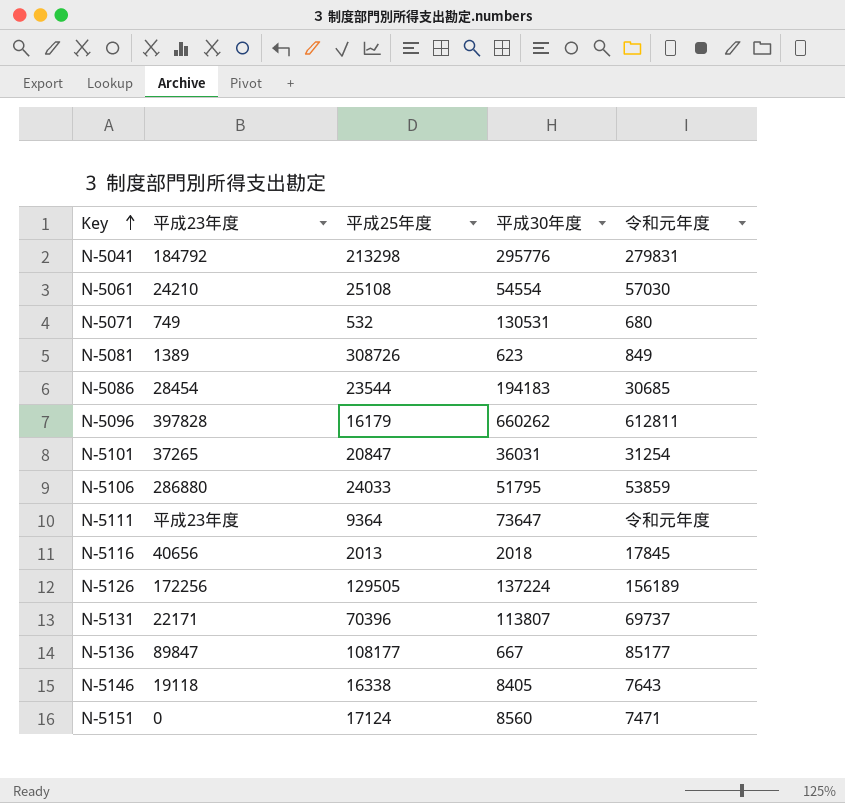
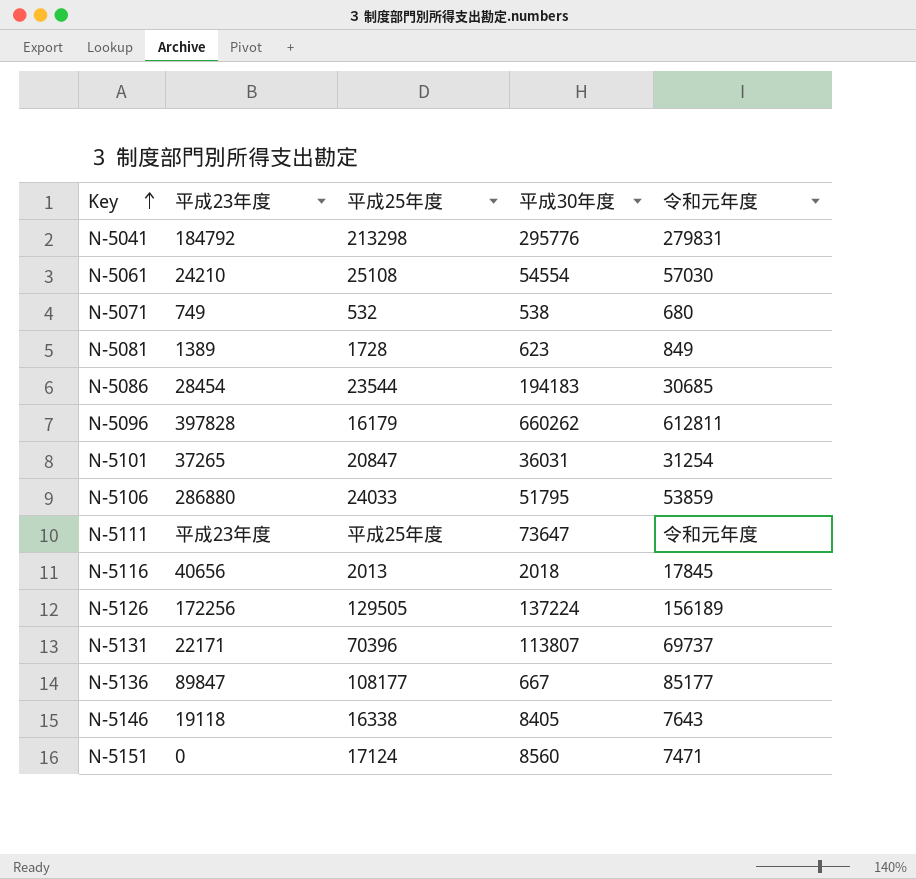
N-5071 | 平成30年度: 130531 -> 538
N-5081 | 平成25年度: 308726 -> 1728
N-5111 | 平成25年度: 9364 -> 平成25年度

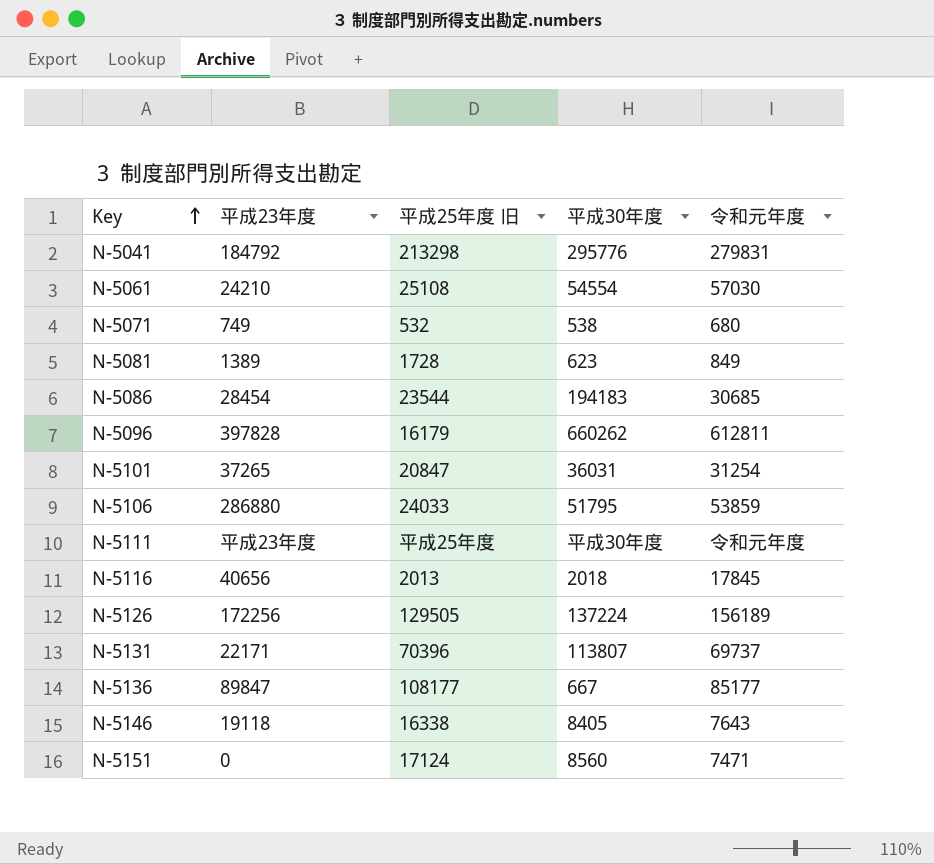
column name: 平成25年度 -> 平成25年度 旧
N-5111 | 平成30年度: 73647 -> 平成30年度

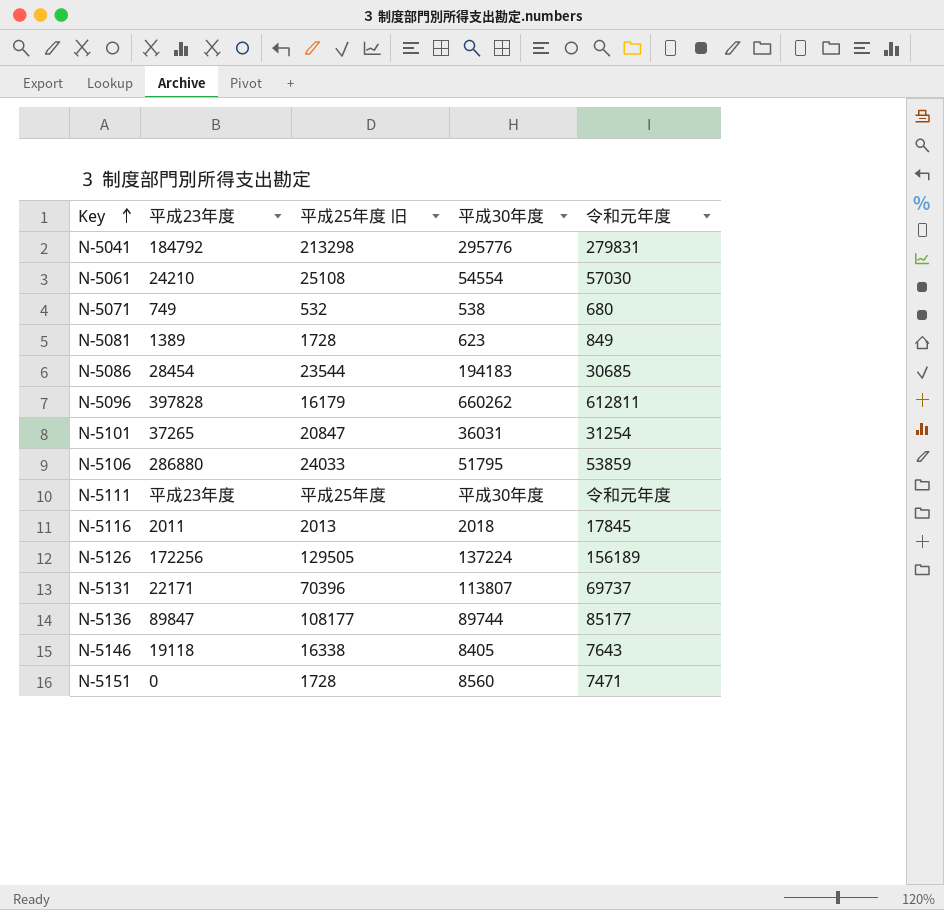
N-5116 | 平成23年度: 40656 -> 2011
N-5136 | 平成30年度: 667 -> 89744
N-5151 | 平成25年度 旧: 17124 -> 1728

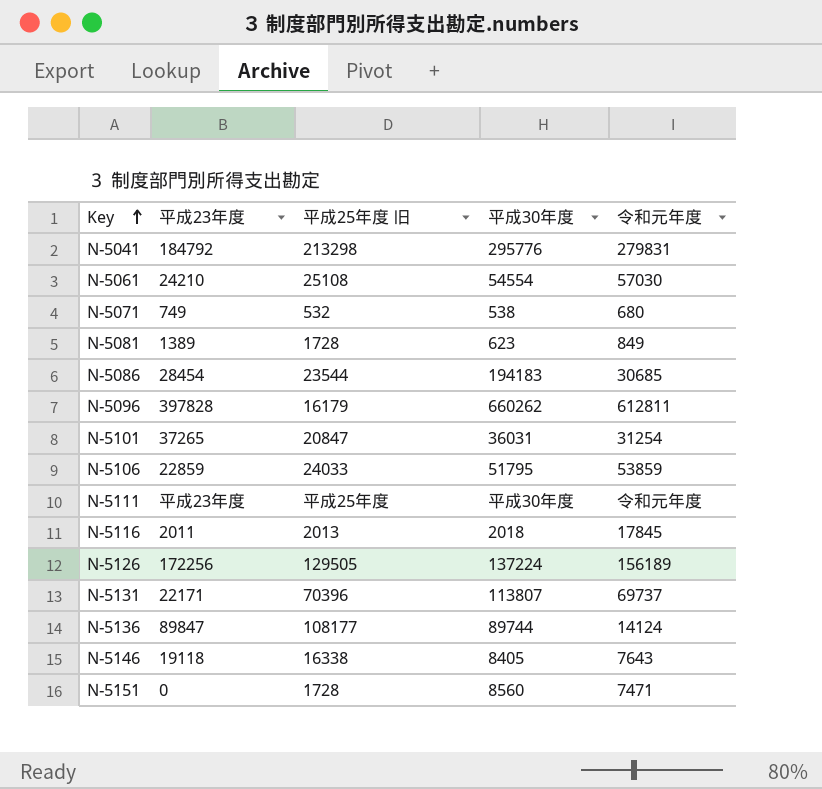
N-5106 | 平成23年度: 286880 -> 22859
N-5136 | 令和元年度: 85177 -> 14124

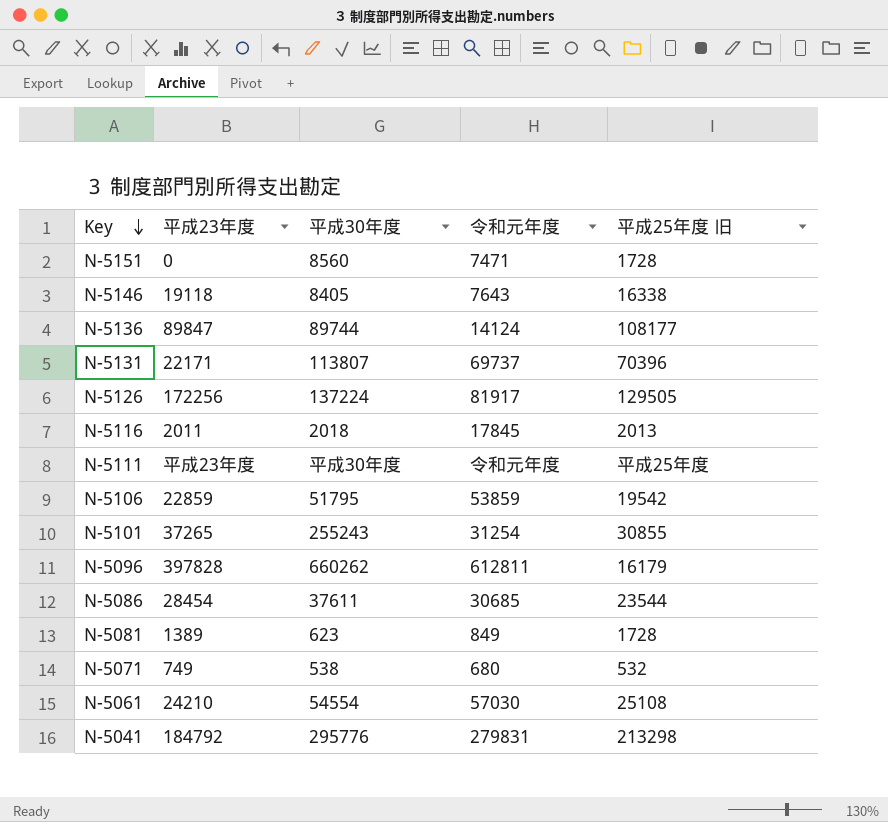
row order: Key ascending -> Key descending
column 平成25年度 旧 | position: 3 -> 5
N-5126 | 令和元年度: 156189 -> 81917
N-5106 | 平成25年度 旧: 24033 -> 19542
N-5101 | 平成30年度: 36031 -> 255243
N-5101 | 平成25年度 旧: 20847 -> 30855
N-5086 | 平成30年度: 194183 -> 37611

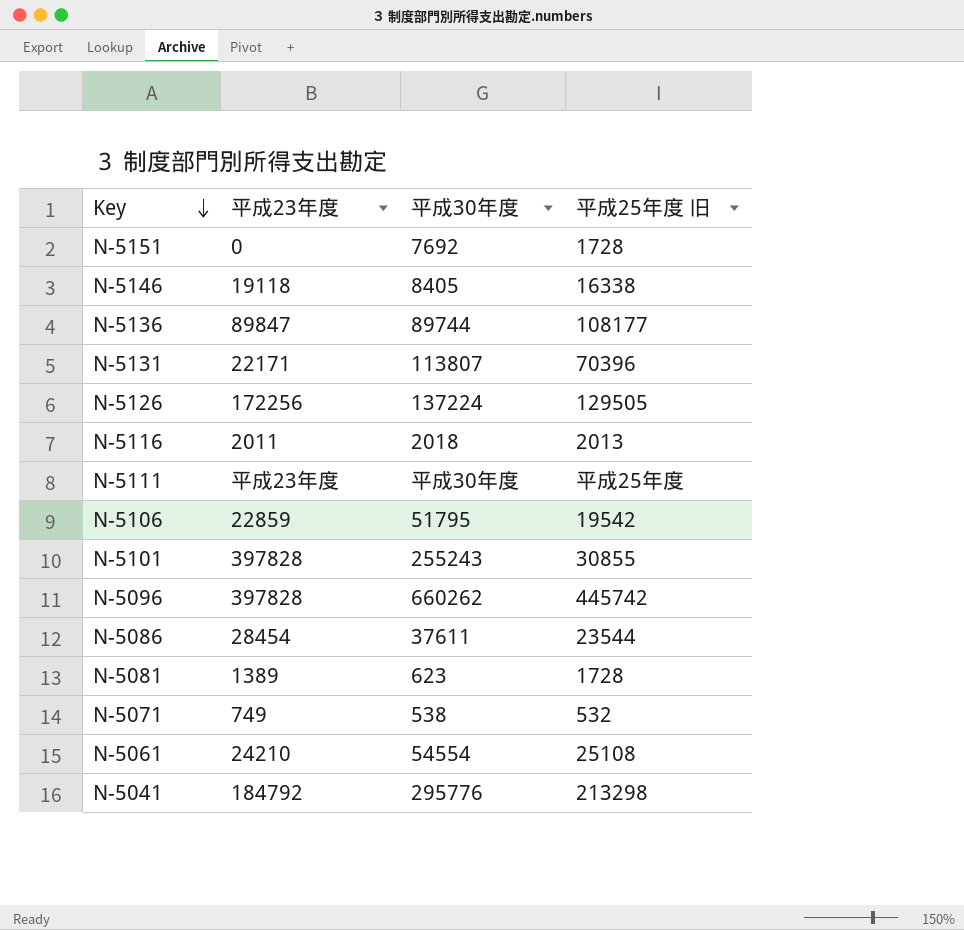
column 令和元年度 | position: 4 -> none
N-5151 | 平成30年度: 8560 -> 7692
N-5101 | 平成23年度: 37265 -> 397828
N-5096 | 平成25年度 旧: 16179 -> 445742

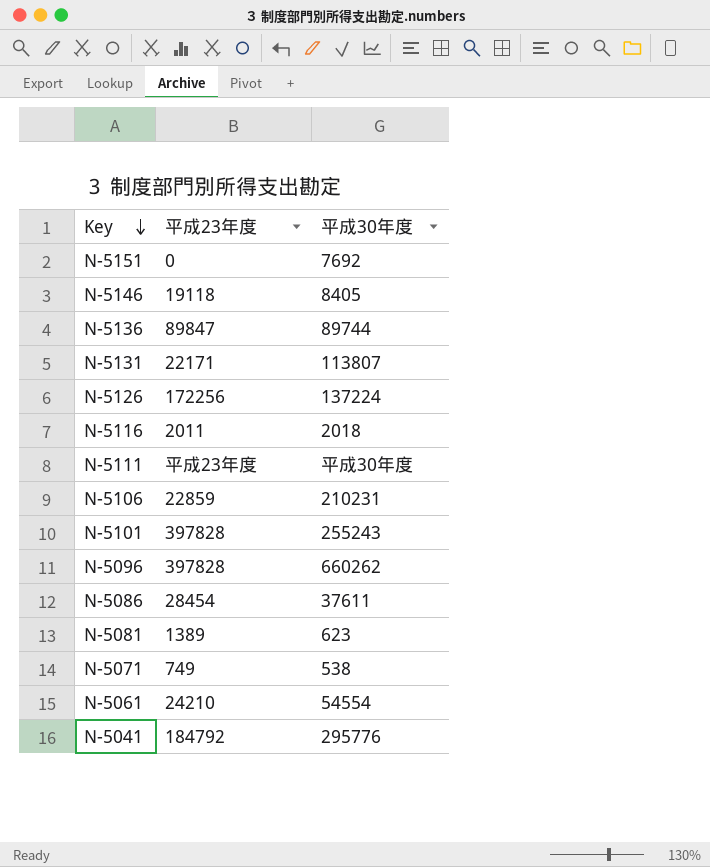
column 平成25年度 旧 | position: 4 -> none
N-5106 | 平成30年度: 51795 -> 210231

